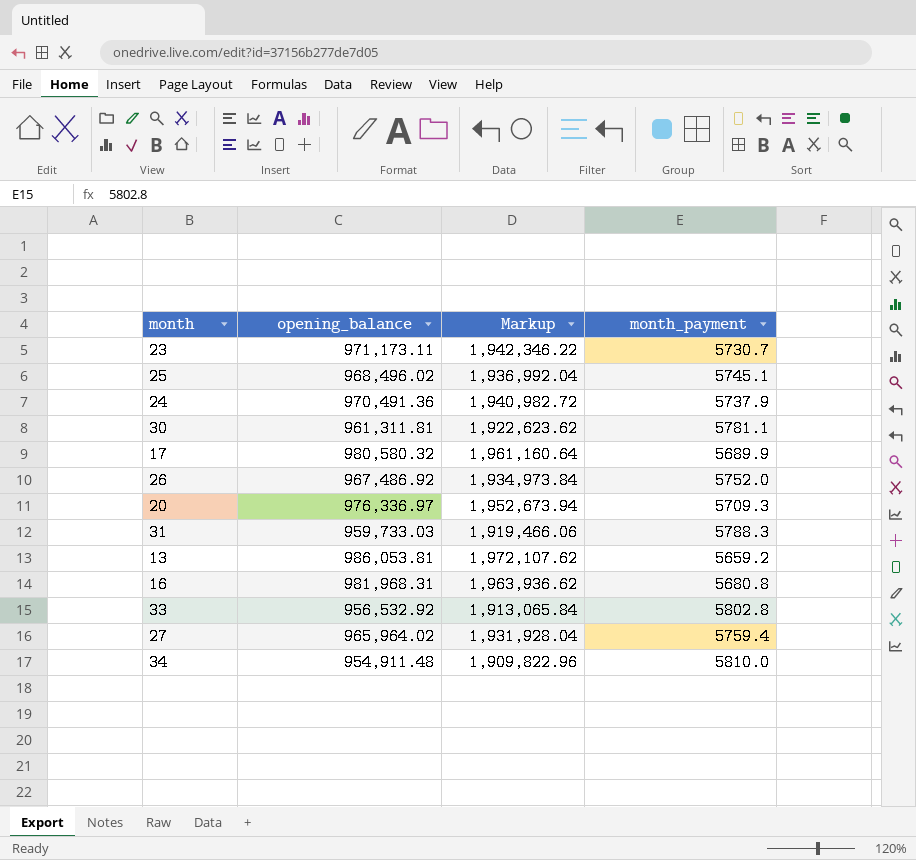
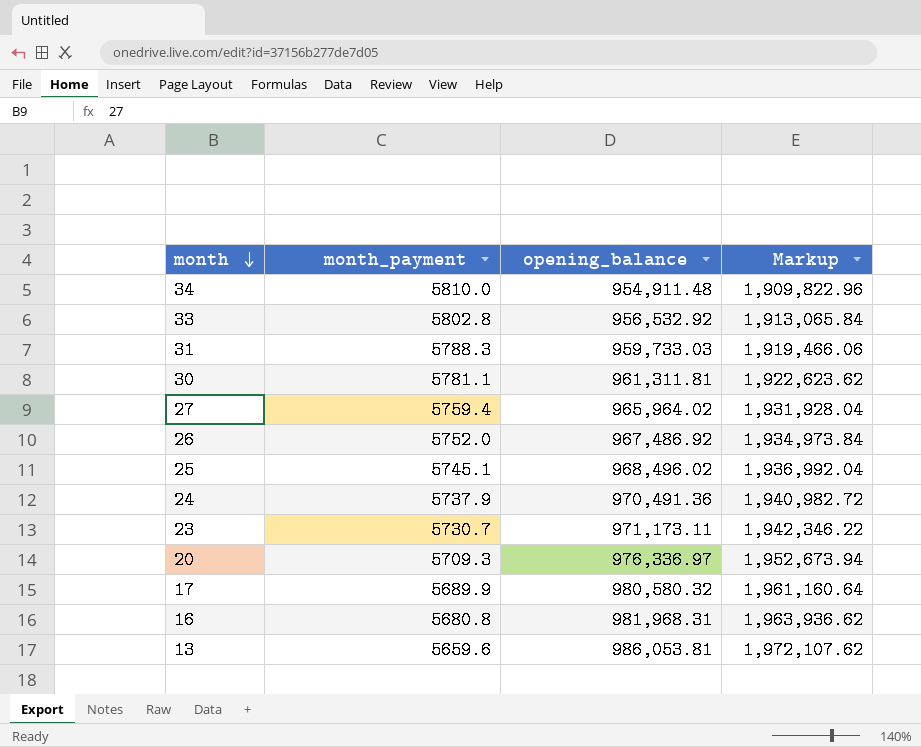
row order: none -> month descending
column month_payment | position: 4 -> 2
13 | month_payment: 5659.2 -> 5659.6

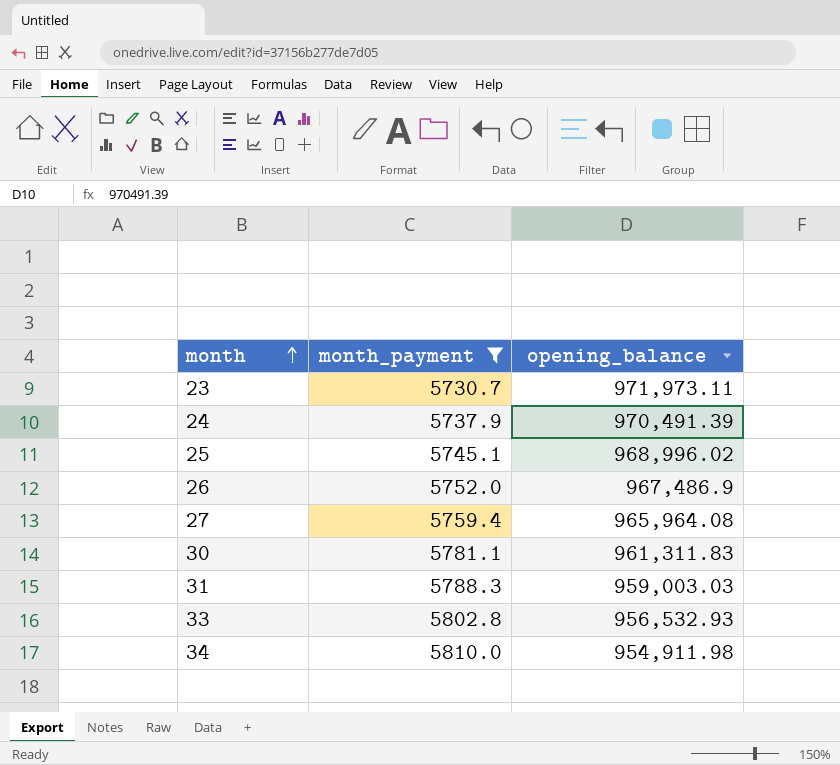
filter: none -> month_payment >= 5730.7
row order: month descending -> month ascending
column Markup | formula: [opening_balance] * 2 -> none
23 | opening_balance: 971,173.11 -> 971,973.11
24 | opening_balance: 970,491.36 -> 970,491.39
25 | opening_balance: 968,496.02 -> 968,996.02
26 | opening_balance: 967,486.92 -> 967,486.9
27 | opening_balance: 965,964.02 -> 965,964.08
30 | opening_balance: 961,311.81 -> 961,311.83
31 | opening_balance: 959,733.03 -> 959,003.03
33 | opening_balance: 956,532.92 -> 956,532.93
34 | opening_balance: 954,911.48 -> 954,911.98

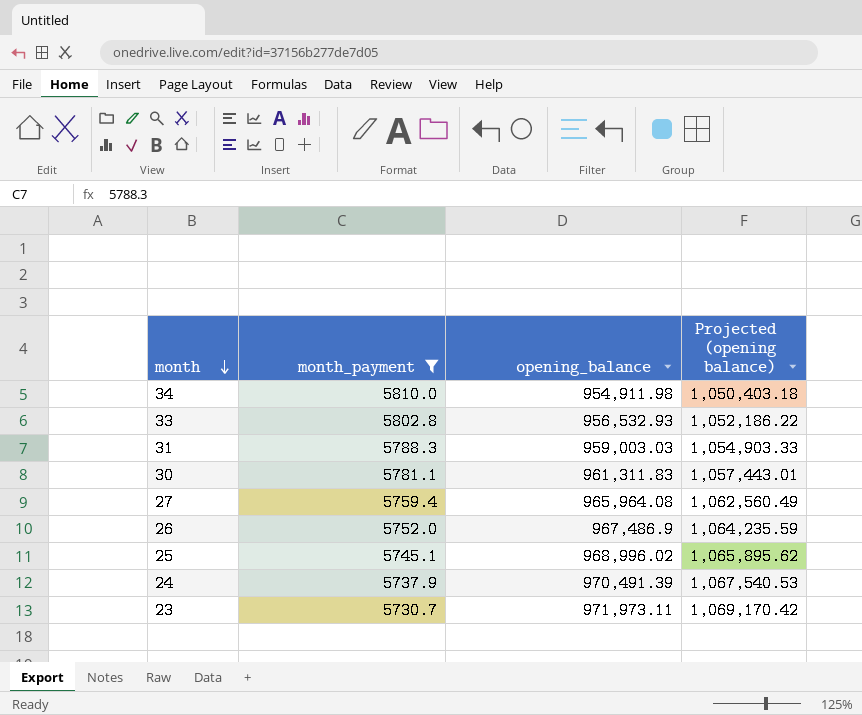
row order: month ascending -> month descending
column Projected (opening balance) | formula: none -> [opening_balance] * 1.1

